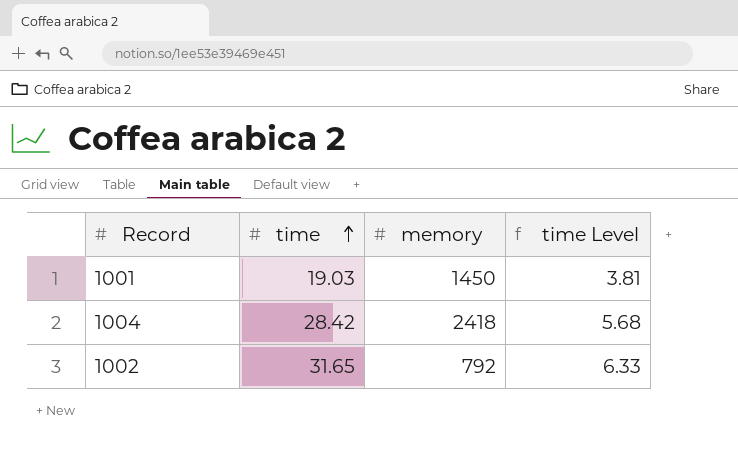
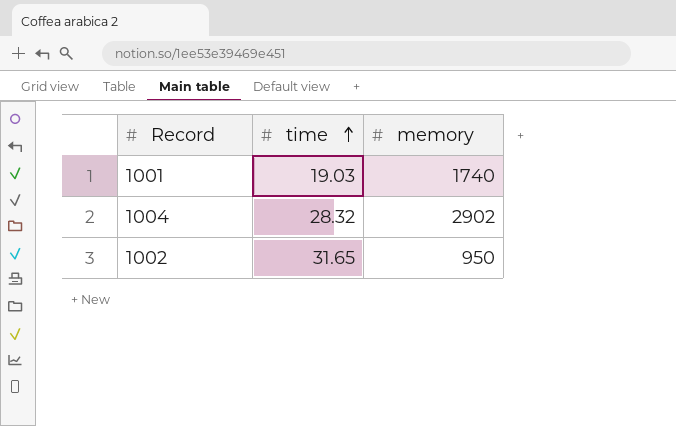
column time Level | formula: [time] * 0.2 -> none
1001 | memory: 1450 -> 1740
1004 | time: 28.42 -> 28.32
1004 | memory: 2418 -> 2902
1002 | memory: 792 -> 950

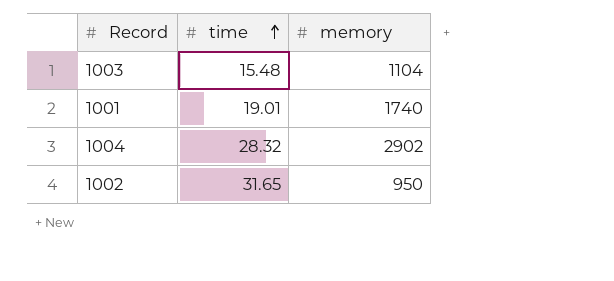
row 1003: none -> 15.48 | 1104
1001 | time: 19.03 -> 19.01

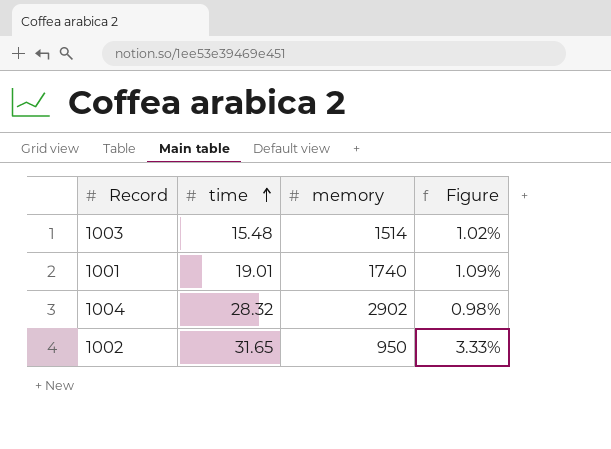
column Figure | formula: none -> [time] / [memory]
1003 | memory: 1104 -> 1514

